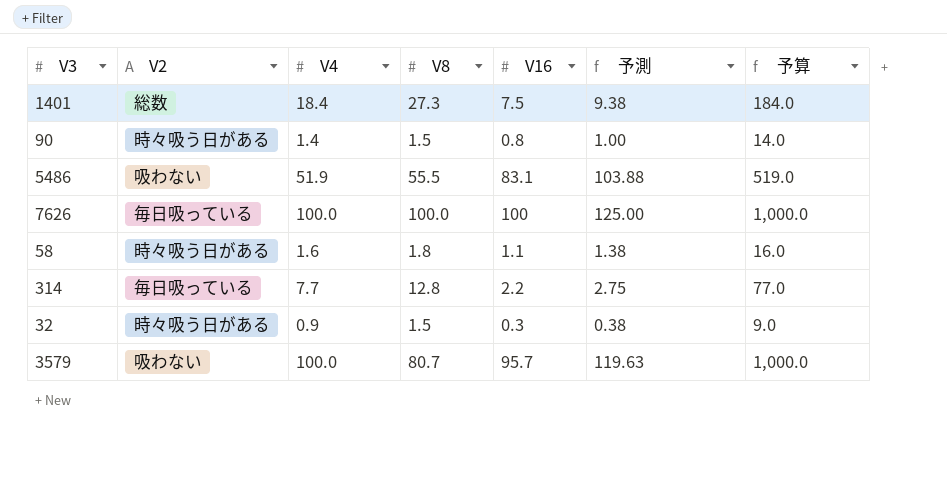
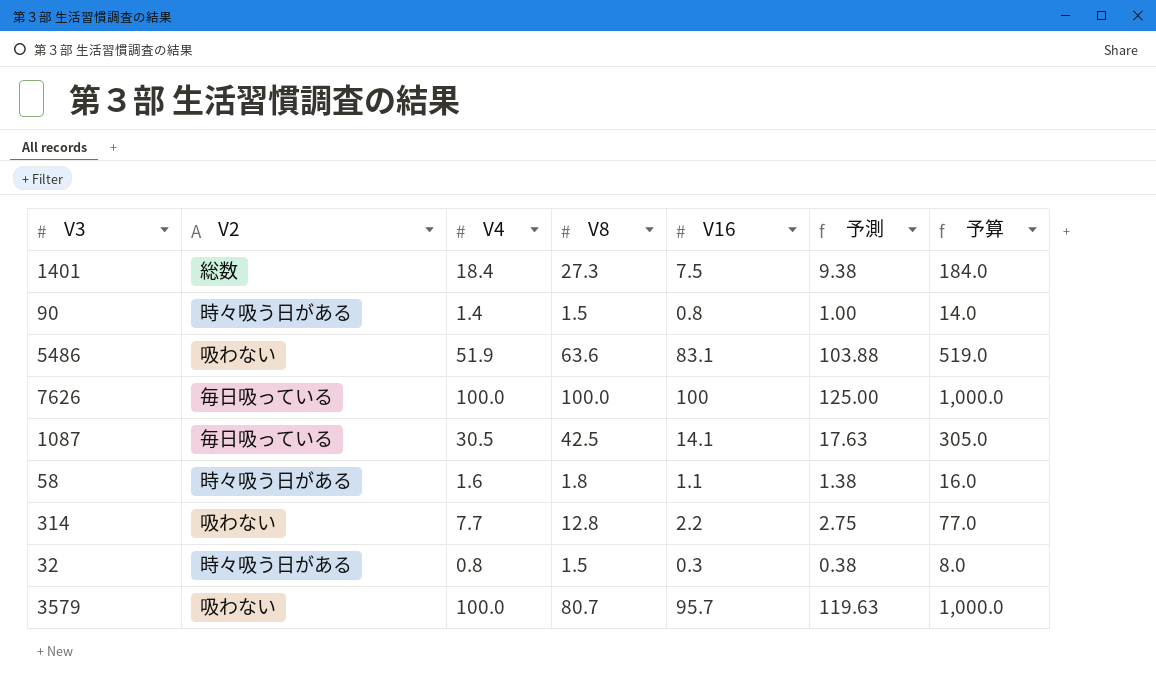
5486 | V8: 55.5 -> 63.6
row 1087: none -> 毎日吸っている | 30.5 | 42.5 | 14.1 | 17.63 | 305.0
314 | V2: 毎日吸っている -> 吸わない
32 | V4: 0.9 -> 0.8
32 | 予算: 9.0 -> 8.0

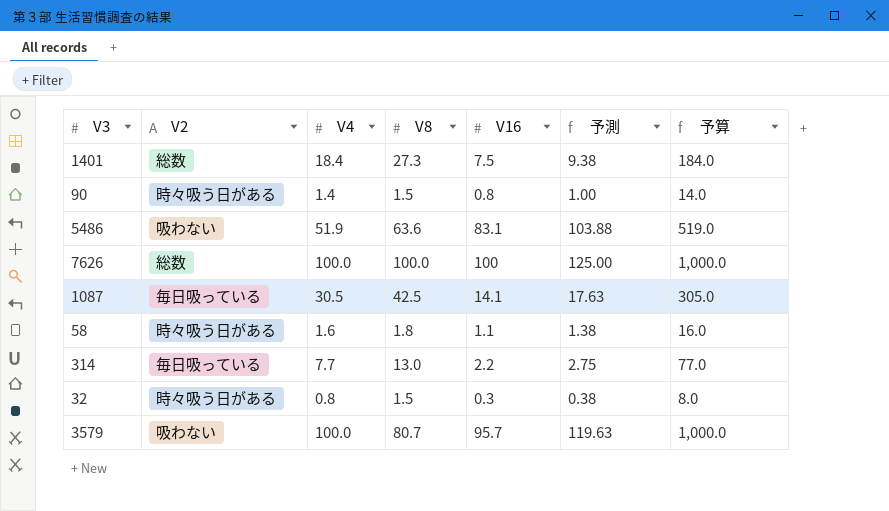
7626 | V2: 毎日吸っている -> 総数
314 | V2: 吸わない -> 毎日吸っている
314 | V8: 12.8 -> 13.0

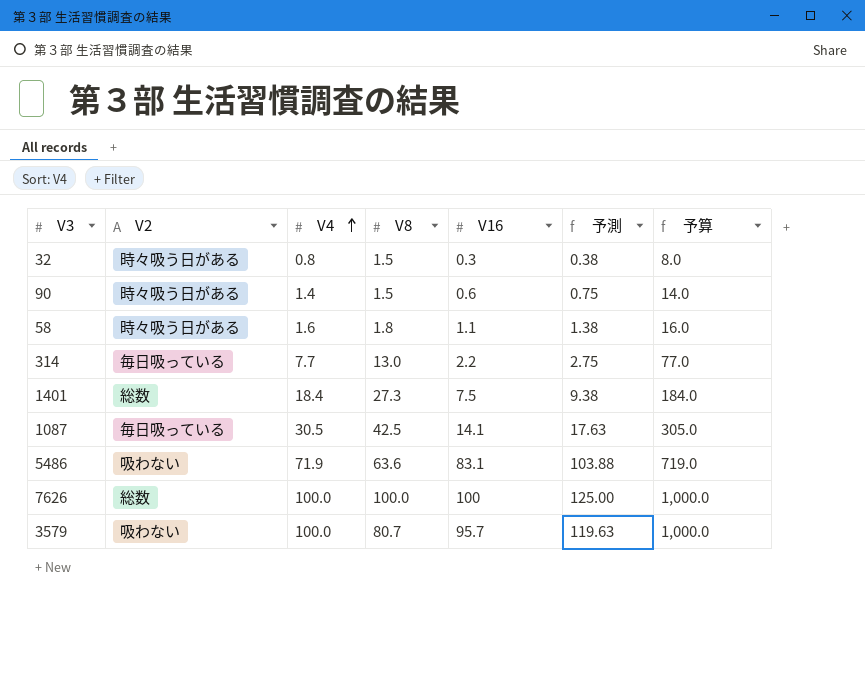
row order: none -> V4 ascending
90 | V16: 0.8 -> 0.6
90 | 予測: 1.00 -> 0.75
5486 | V4: 51.9 -> 71.9
5486 | 予算: 519.0 -> 719.0

